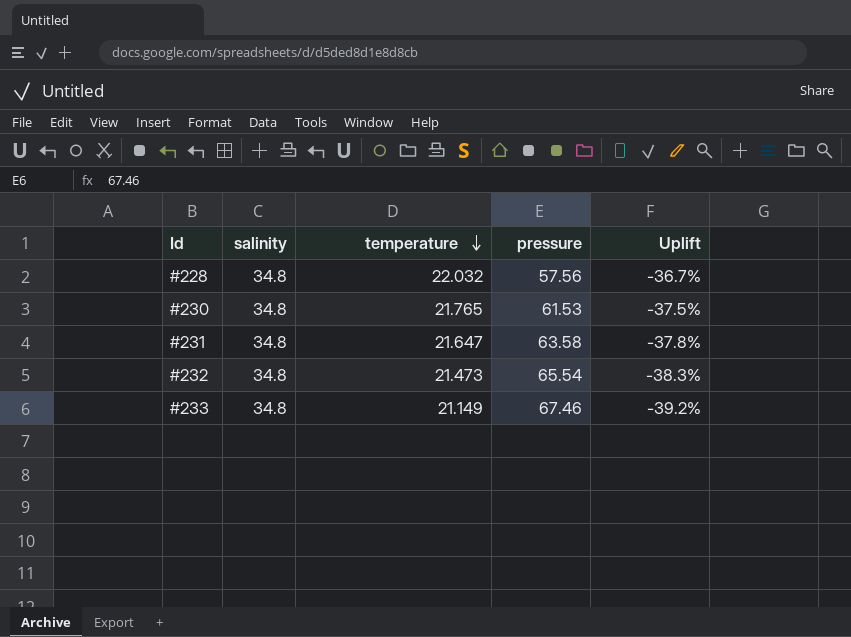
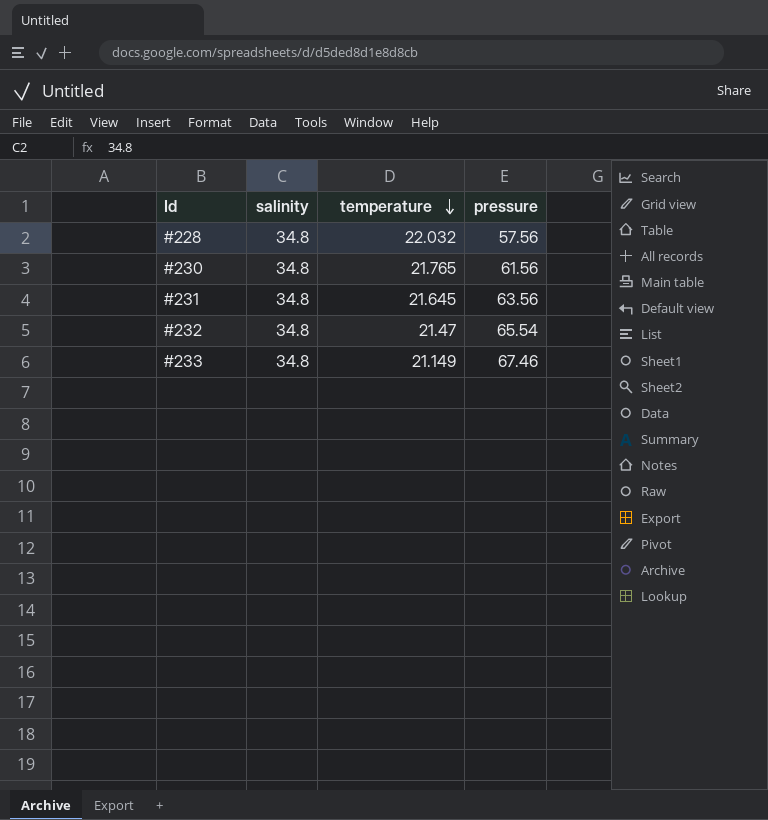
column Uplift | formula: ([temperature] - [salinity]) / [salinity] -> none
#230 | pressure: 61.53 -> 61.56
#231 | temperature: 21.647 -> 21.645
#231 | pressure: 63.58 -> 63.56
#232 | temperature: 21.473 -> 21.47

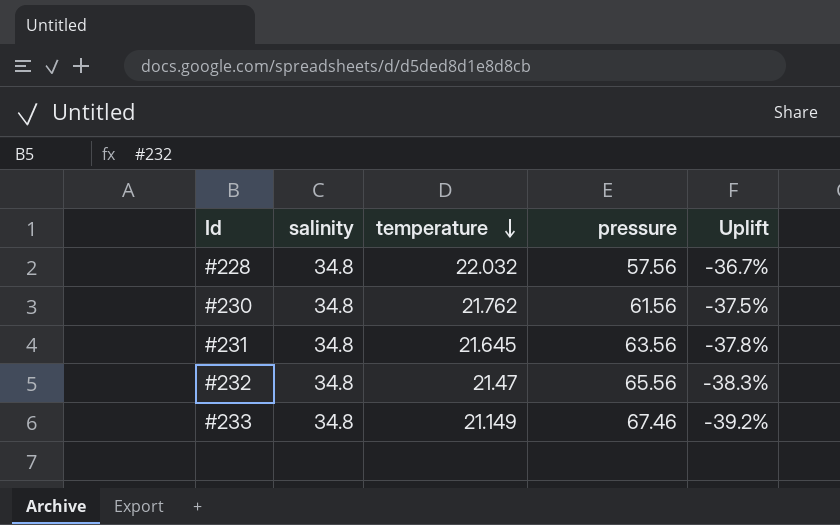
column Uplift | formula: none -> ([temperature] - [salinity]) / [salinity]
#230 | temperature: 21.765 -> 21.762
#232 | pressure: 65.54 -> 65.56

